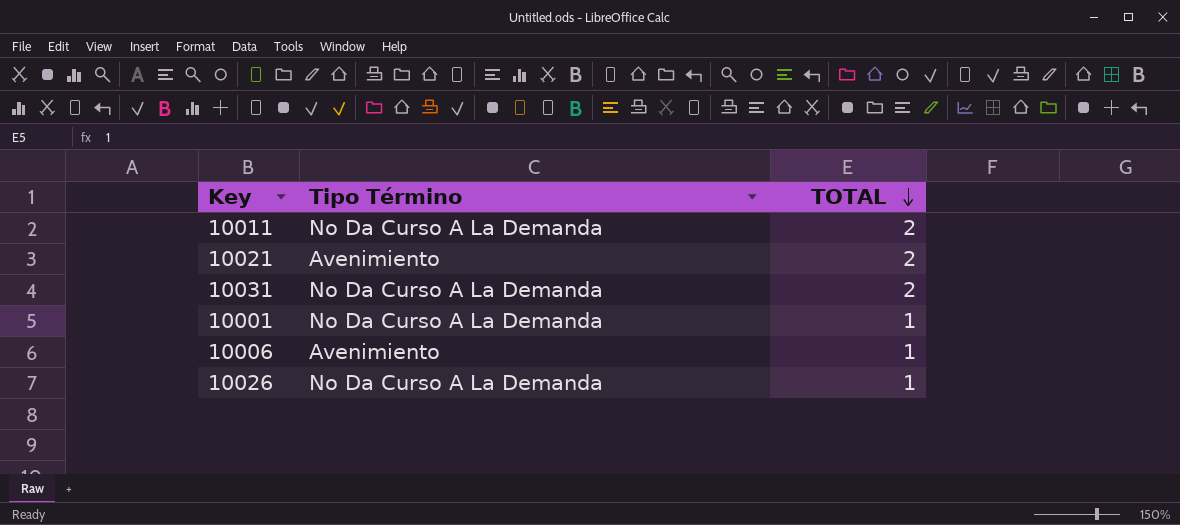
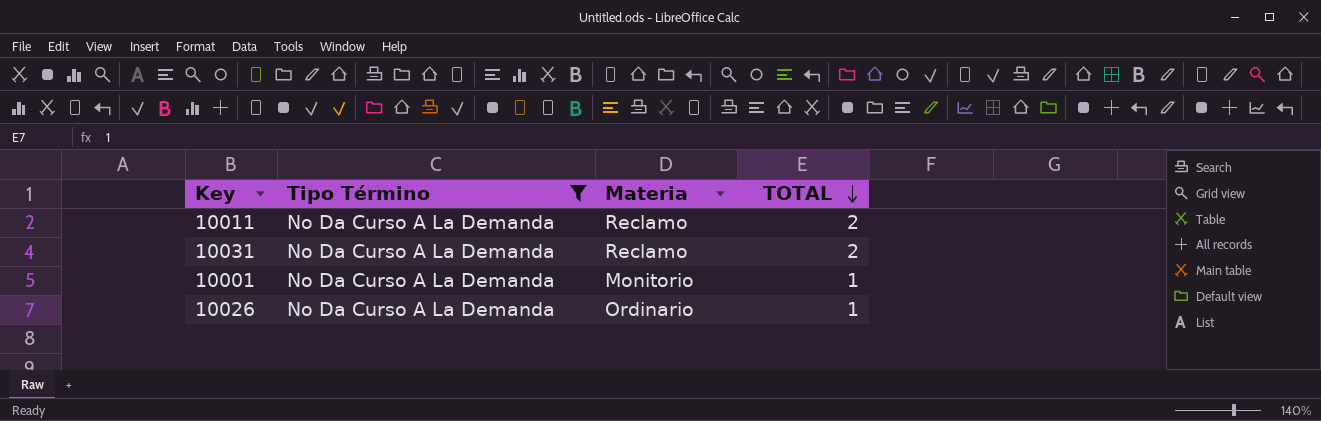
filter: none -> Tipo Término = No Da Curso A La Demanda
column Materia | position: none -> 3

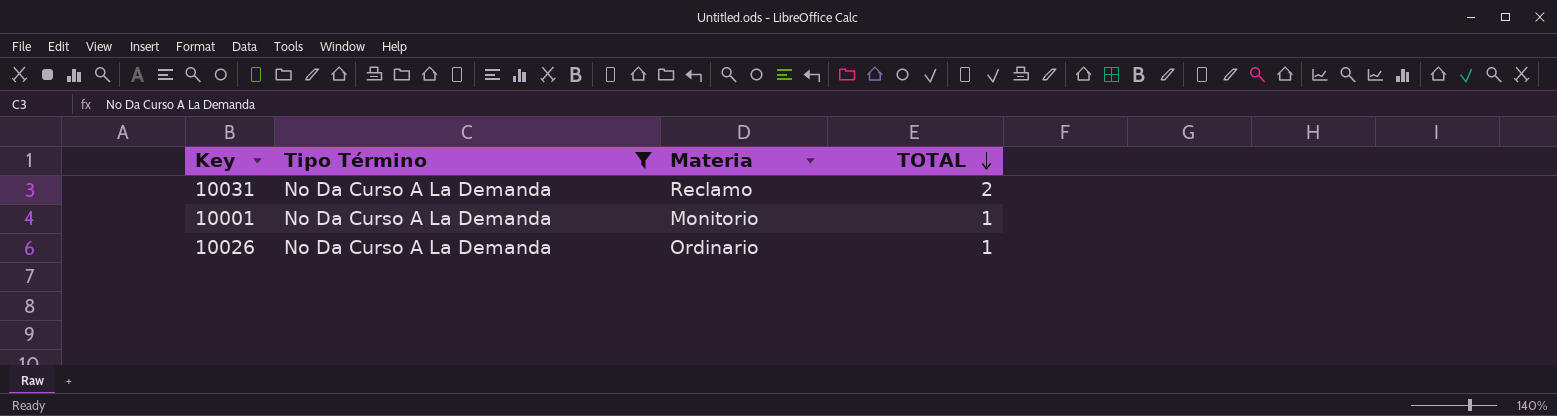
row 10011: No Da Curso A La Demanda | Reclamo | 2 -> none

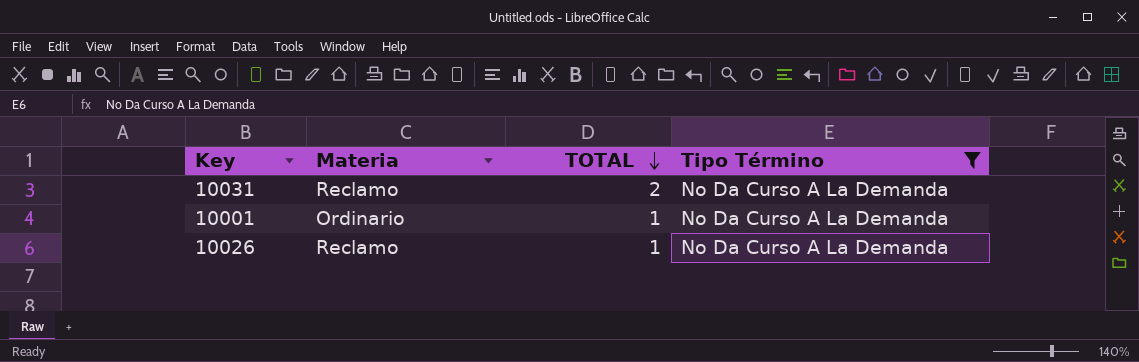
column Tipo Término | position: 2 -> 4
10001 | Materia: Monitorio -> Ordinario
10026 | Materia: Ordinario -> Reclamo

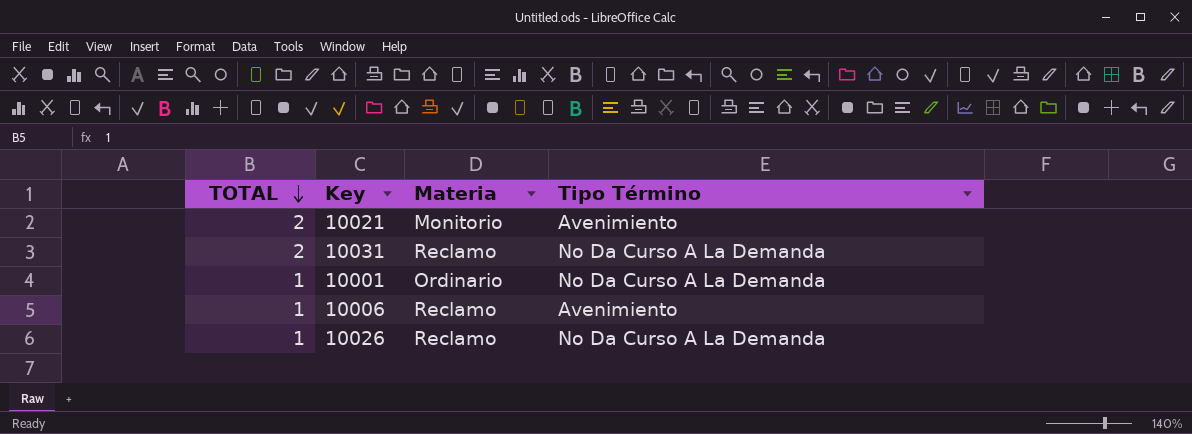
filter: Tipo Término = No Da Curso A La Demanda -> none
column TOTAL | position: 3 -> 1

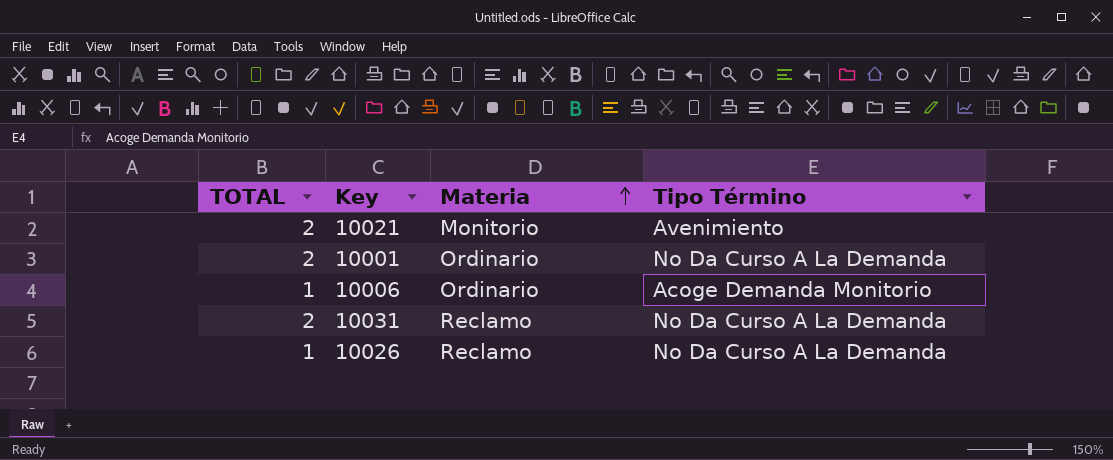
row order: TOTAL descending -> Materia ascending
10001 | TOTAL: 1 -> 2
10006 | Materia: Reclamo -> Ordinario
10006 | Tipo Término: Avenimiento -> Acoge Demanda Monitorio

